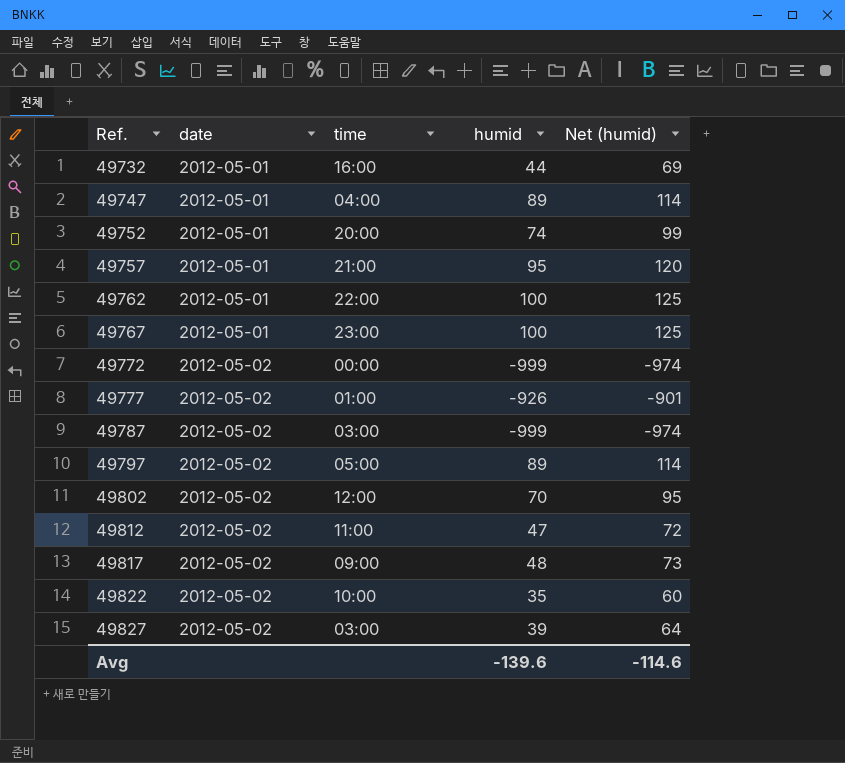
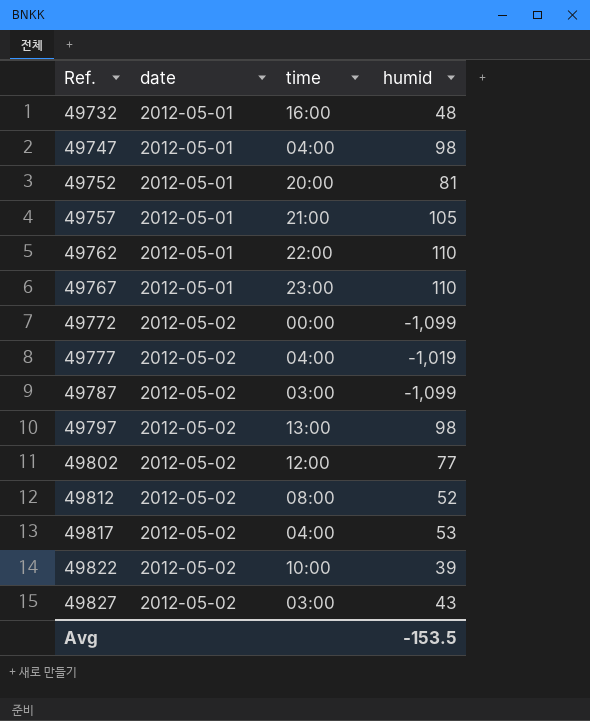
column Net (humid) | formula: [humid] + 25 -> none
49732 | humid: 44 -> 48
49747 | humid: 89 -> 98
49752 | humid: 74 -> 81
49757 | humid: 95 -> 105
49762 | humid: 100 -> 110
49767 | humid: 100 -> 110
49772 | humid: -999 -> -1,099
49777 | time: 01:00 -> 04:00
49777 | humid: -926 -> -1,019
49787 | humid: -999 -> -1,099
49797 | time: 05:00 -> 13:00
49797 | humid: 89 -> 98
49802 | humid: 70 -> 77
49812 | time: 11:00 -> 08:00
49812 | humid: 47 -> 52
49817 | time: 09:00 -> 04:00
49817 | humid: 48 -> 53
49822 | humid: 35 -> 39
49827 | humid: 39 -> 43
Avg | humid: -139.6 -> -153.5

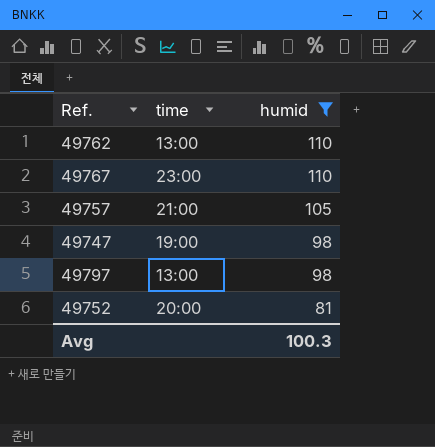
filter: none -> humid >= 81
row order: Ref. ascending -> humid descending
column date | position: 2 -> none
49762 | time: 22:00 -> 13:00
49747 | time: 04:00 -> 19:00
Avg | humid: -153.5 -> 100.3

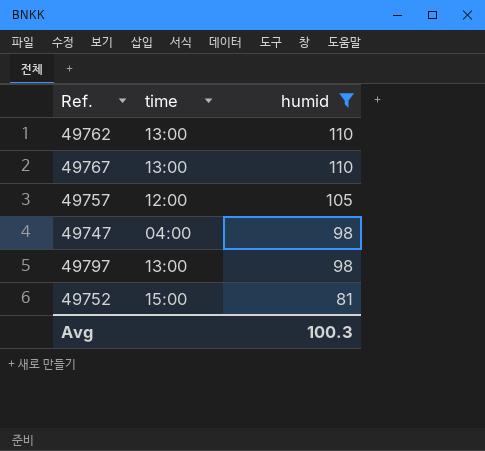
49767 | time: 23:00 -> 13:00
49757 | time: 21:00 -> 12:00
49747 | time: 19:00 -> 04:00
49752 | time: 20:00 -> 15:00

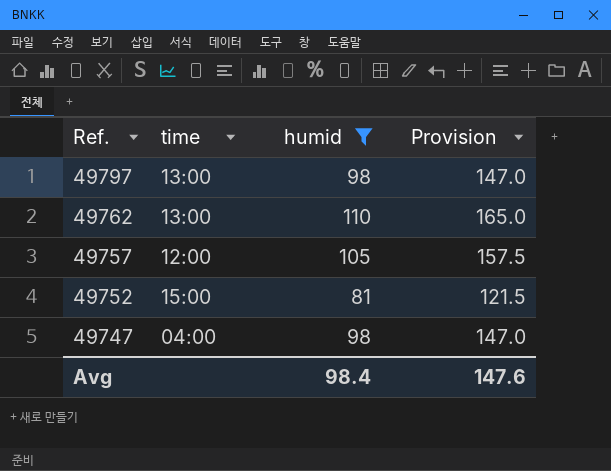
row order: humid descending -> Ref. descending
column Provision | formula: none -> [humid] * 1.5
row 49767: 13:00 | 110 -> none
Avg | humid: 100.3 -> 98.4

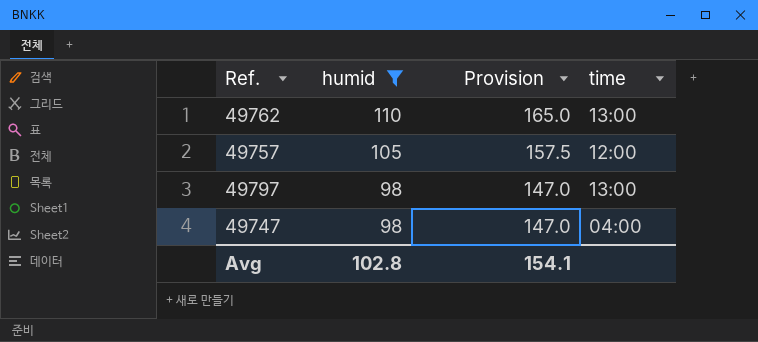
row order: Ref. descending -> humid descending
column time | position: 2 -> 4
row 49752: 15:00 | 81 | 121.5 -> none
Avg | humid: 98.4 -> 102.8
Avg | Provision: 147.6 -> 154.1

